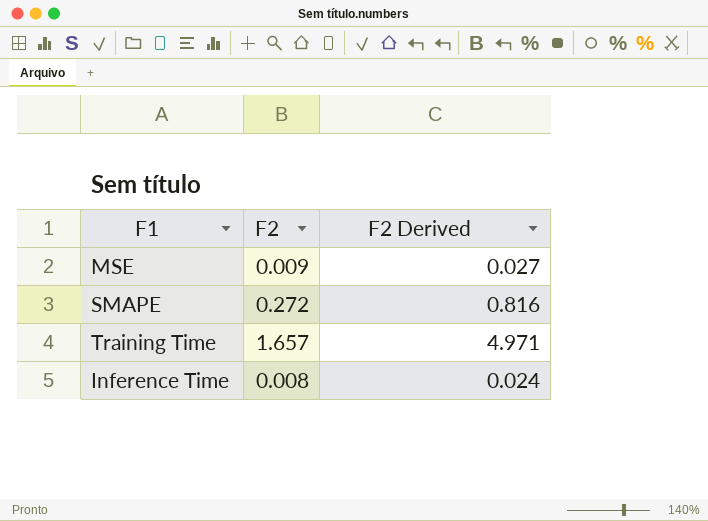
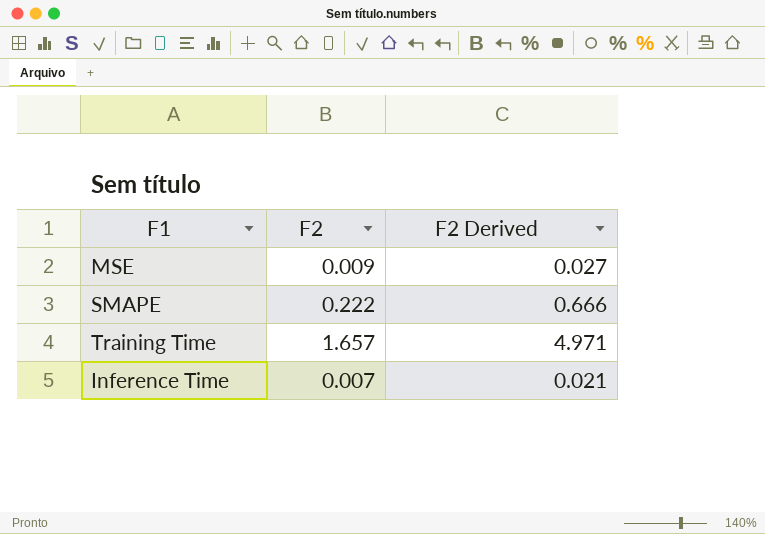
SMAPE | F2: 0.272 -> 0.222
SMAPE | F2 Derived: 0.816 -> 0.666
Inference Time | F2: 0.008 -> 0.007
Inference Time | F2 Derived: 0.024 -> 0.021

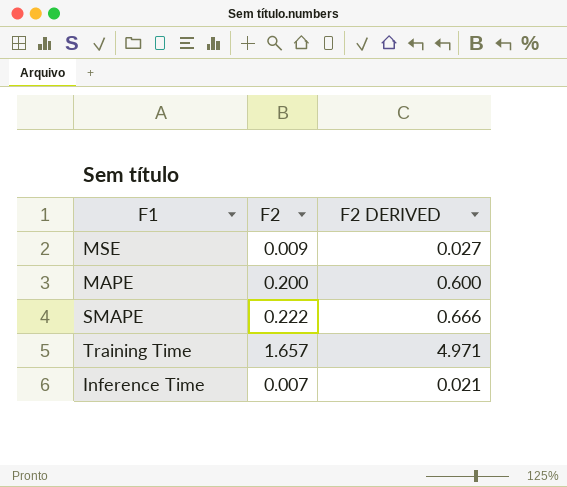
column name: F2 Derived -> F2 DERIVED
row MAPE: none -> 0.200 | 0.600

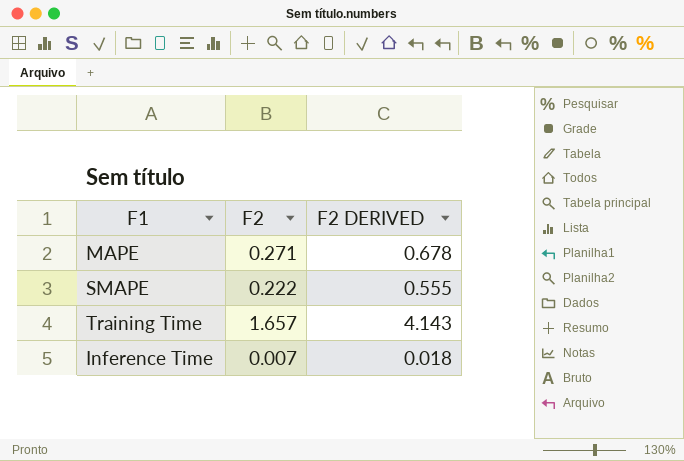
column F2 DERIVED | formula: [F2] * 3 -> [F2] * 2.5
row MSE: 0.009 | 0.027 -> none
MAPE | F2: 0.200 -> 0.271

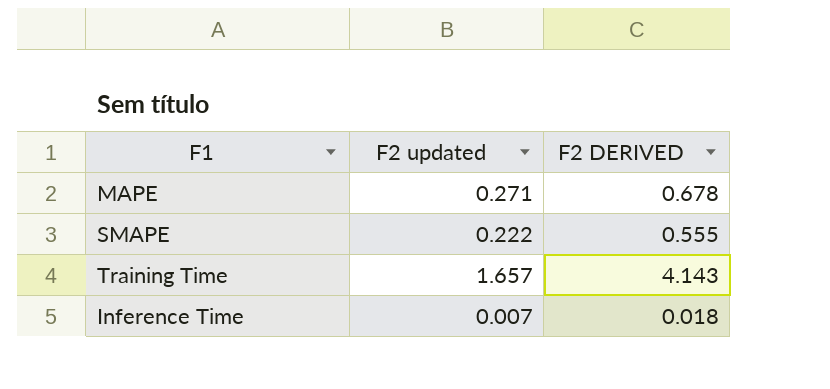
column name: F2 -> F2 updated

